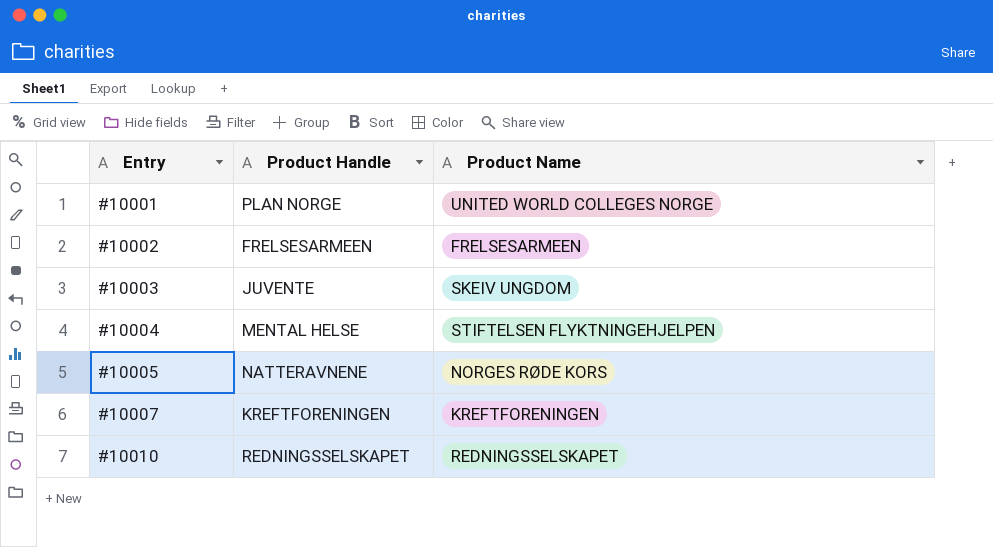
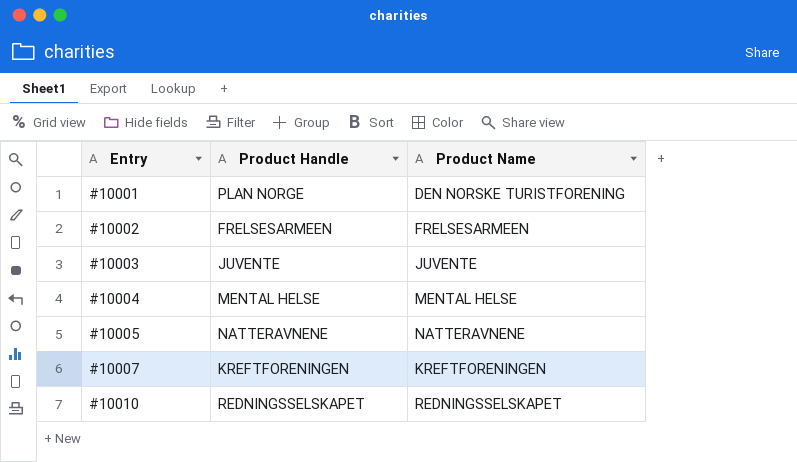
#10001 | Product Name: UNITED WORLD COLLEGES NORGE -> DEN NORSKE TURISTFORENING
#10003 | Product Name: SKEIV UNGDOM -> JUVENTE
#10004 | Product Name: STIFTELSEN FLYKTNINGEHJELPEN -> MENTAL HELSE
#10005 | Product Name: NORGES RØDE KORS -> NATTERAVNENE

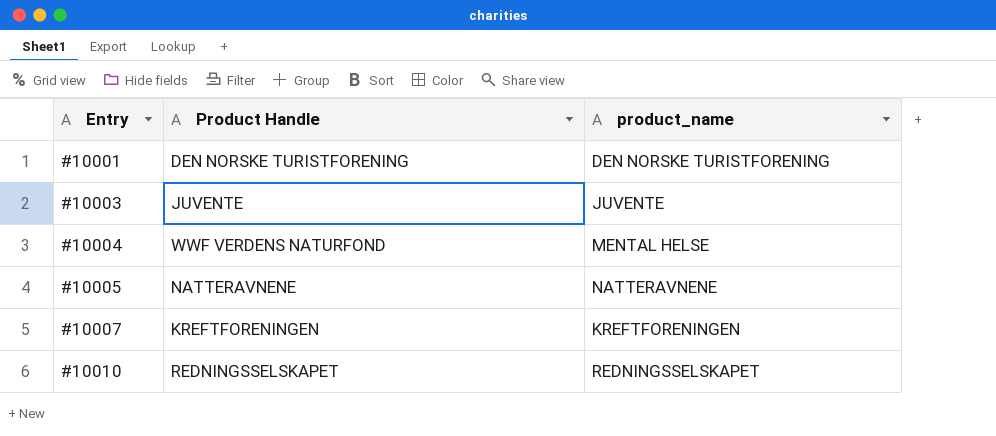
column name: Product Name -> product_name
row #10002: FRELSESARMEEN | FRELSESARMEEN -> none
#10001 | Product Handle: PLAN NORGE -> DEN NORSKE TURISTFORENING
#10004 | Product Handle: MENTAL HELSE -> WWF VERDENS NATURFOND

